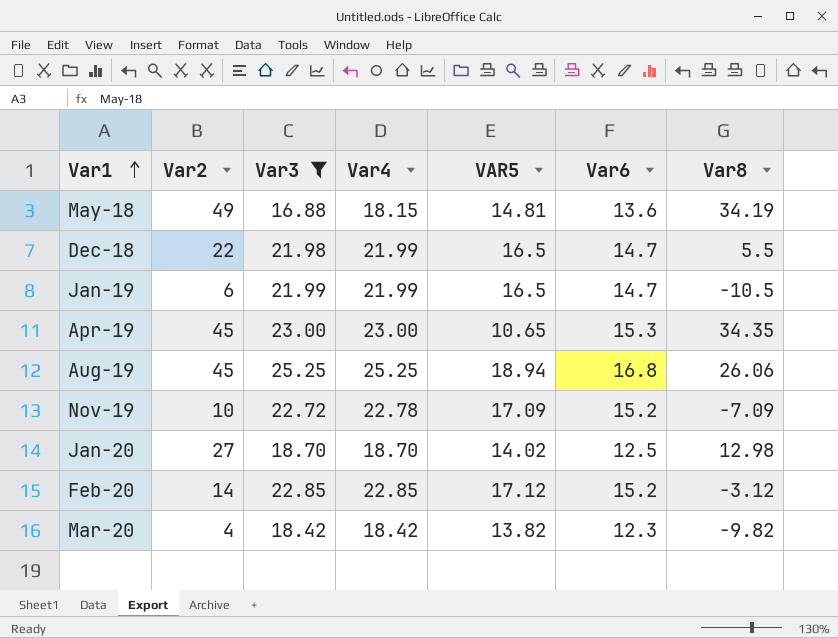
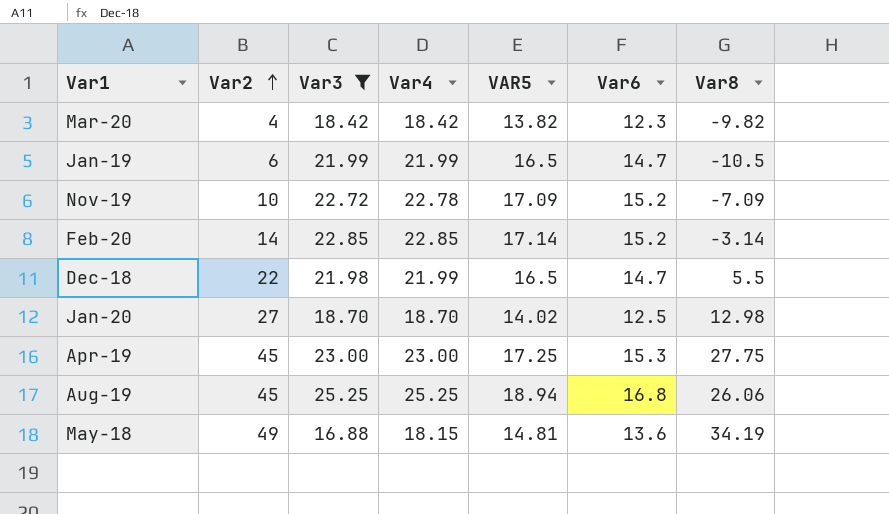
row order: Var1 ascending -> Var2 ascending
Feb-20 | VAR5: 17.12 -> 17.14
Feb-20 | Var8: -3.12 -> -3.14
Apr-19 | VAR5: 10.65 -> 17.25
Apr-19 | Var8: 34.35 -> 27.75

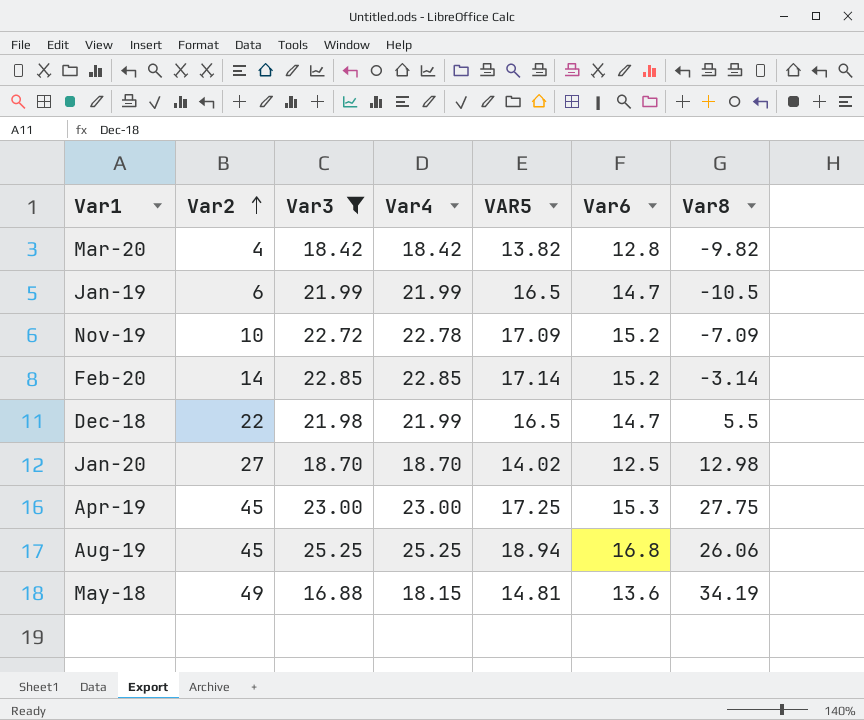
Mar-20 | Var6: 12.3 -> 12.8

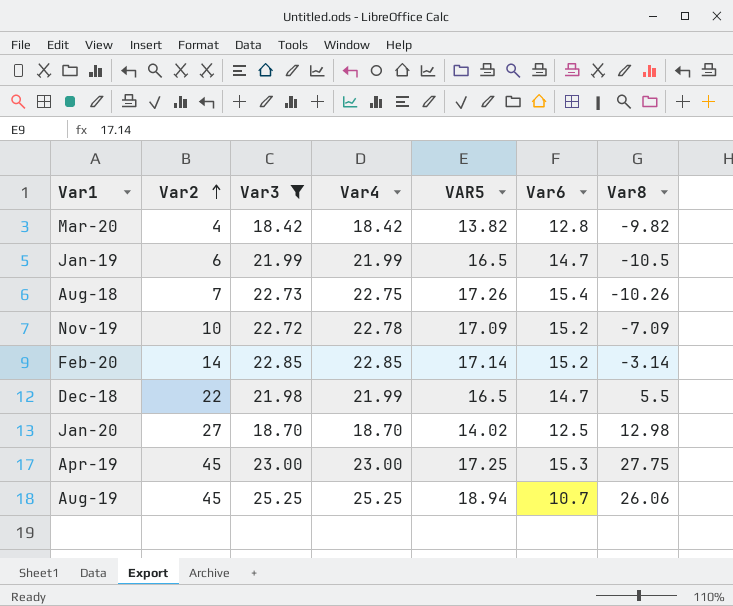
row May-18: 49 | 16.88 | 18.15 | 14.81 | 13.6 | 34.19 -> none
row Aug-18: none -> 7 | 22.73 | 22.75 | 17.26 | 15.4 | -10.26
Aug-19 | Var6: 16.8 -> 10.7

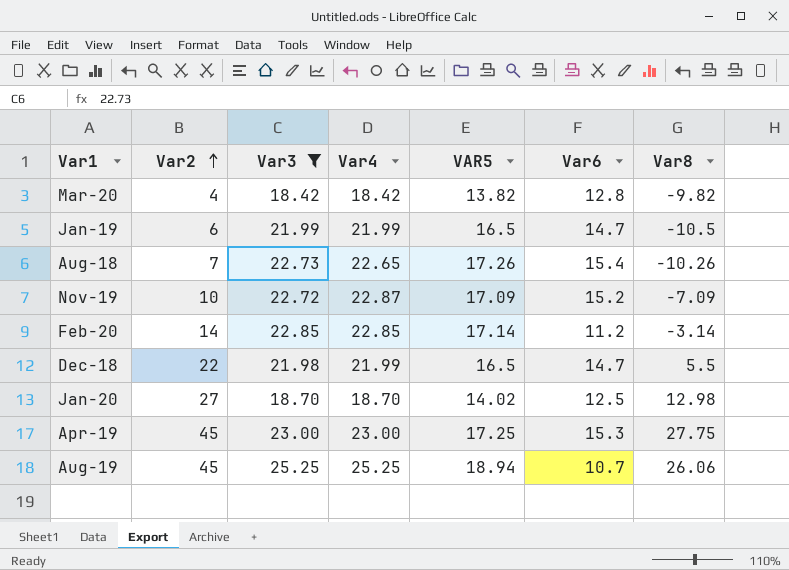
Aug-18 | Var4: 22.75 -> 22.65
Nov-19 | Var4: 22.78 -> 22.87
Feb-20 | Var6: 15.2 -> 11.2

